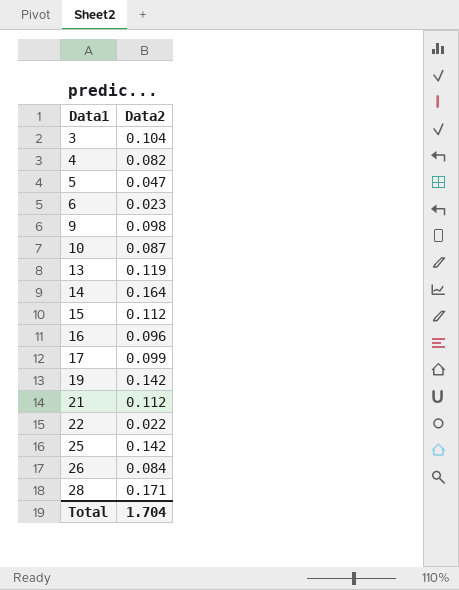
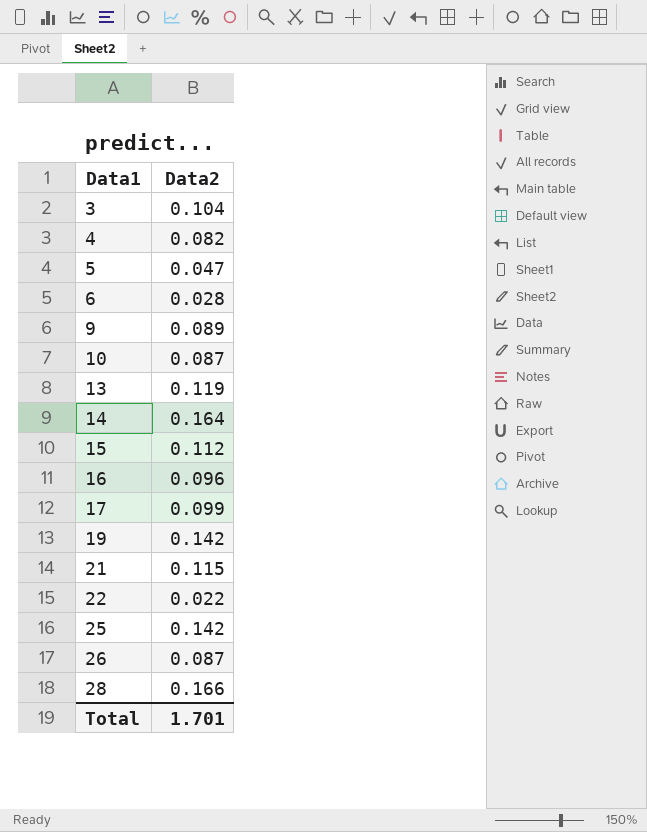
6 | Data2: 0.023 -> 0.028
9 | Data2: 0.098 -> 0.089
21 | Data2: 0.112 -> 0.115
26 | Data2: 0.084 -> 0.087
28 | Data2: 0.171 -> 0.166
Total | Data2: 1.704 -> 1.701

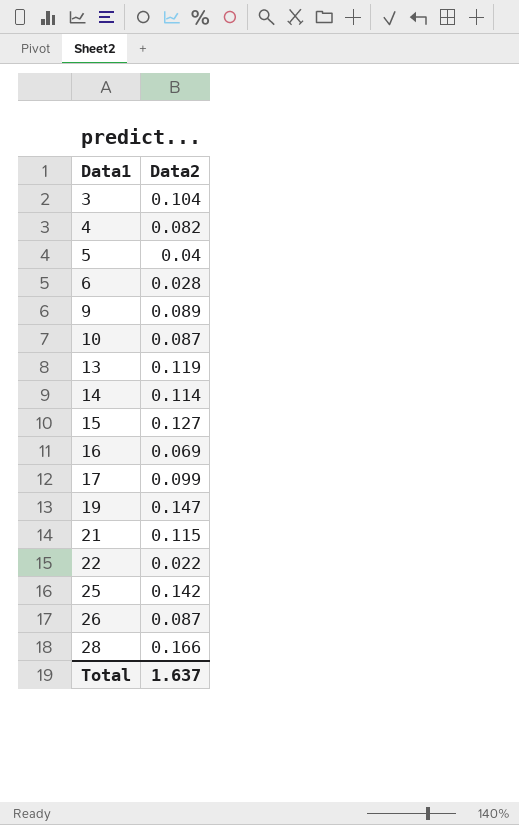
5 | Data2: 0.047 -> 0.04
14 | Data2: 0.164 -> 0.114
15 | Data2: 0.112 -> 0.127
16 | Data2: 0.096 -> 0.069
19 | Data2: 0.142 -> 0.147
Total | Data2: 1.701 -> 1.637

